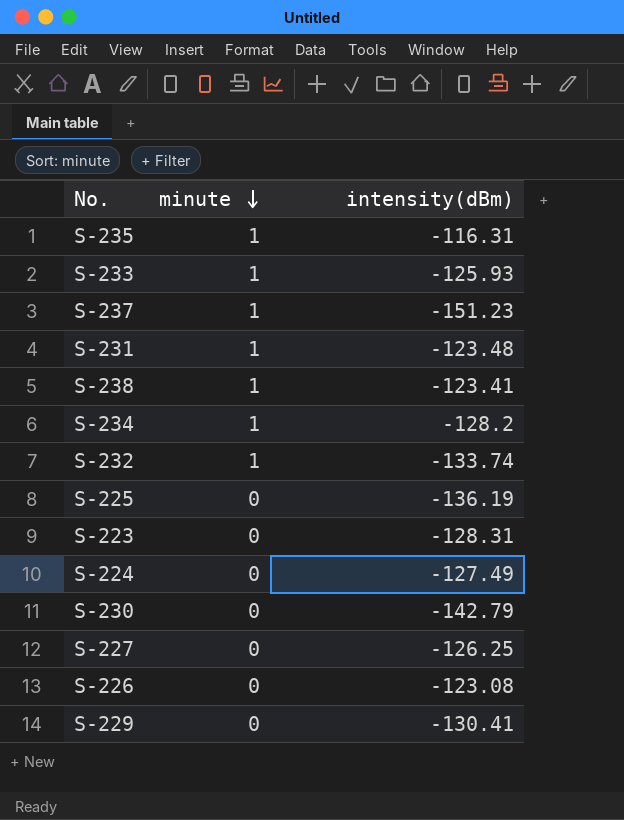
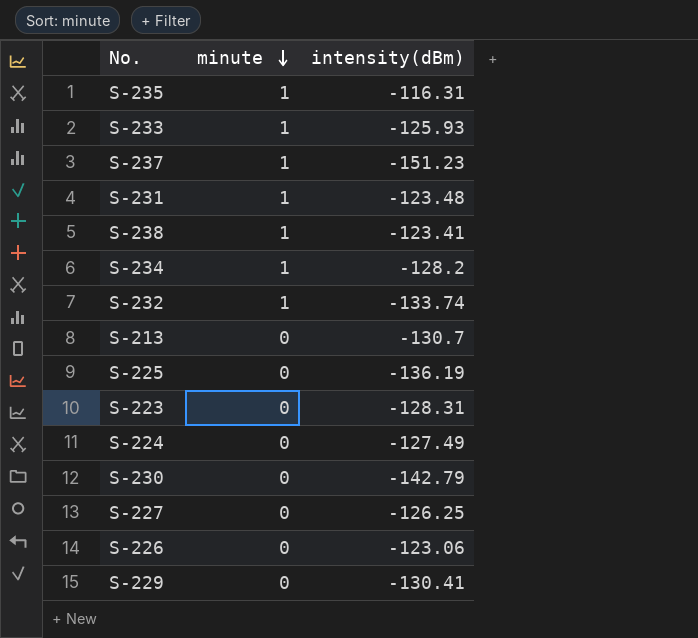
row S-213: none -> 0 | -130.7
S-226 | intensity(dBm): -123.08 -> -123.06

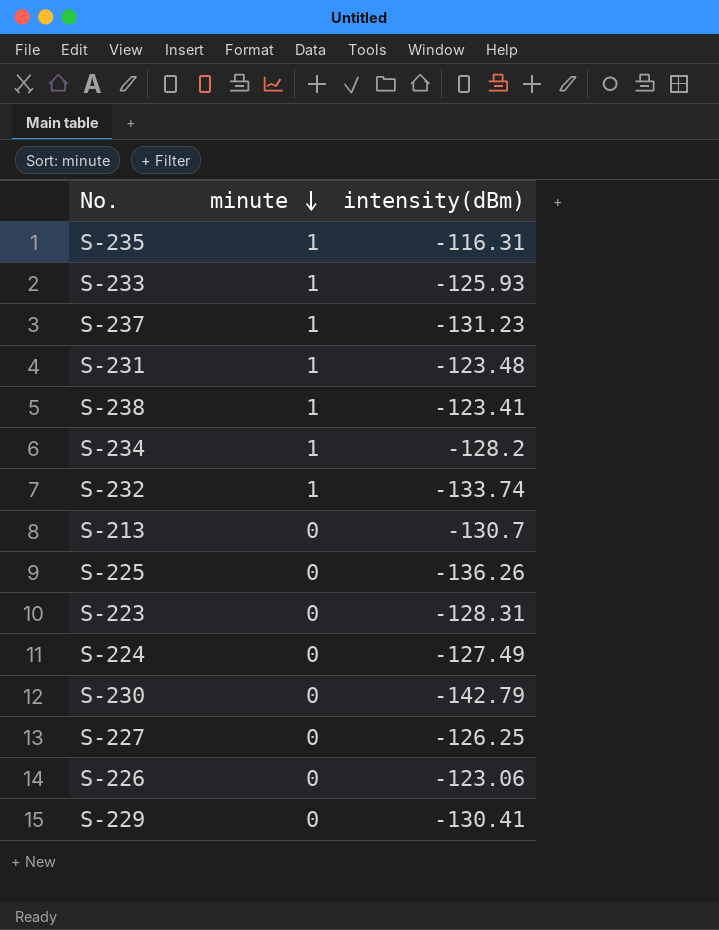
S-237 | intensity(dBm): -151.23 -> -131.23
S-225 | intensity(dBm): -136.19 -> -136.26

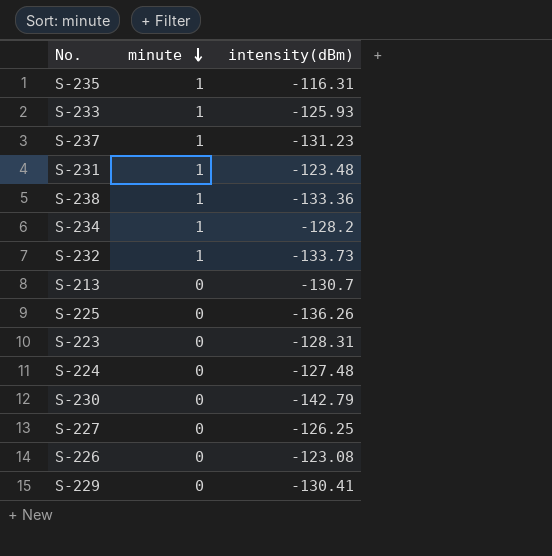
S-238 | intensity(dBm): -123.41 -> -133.36
S-232 | intensity(dBm): -133.74 -> -133.73
S-224 | intensity(dBm): -127.49 -> -127.48
S-226 | intensity(dBm): -123.06 -> -123.08

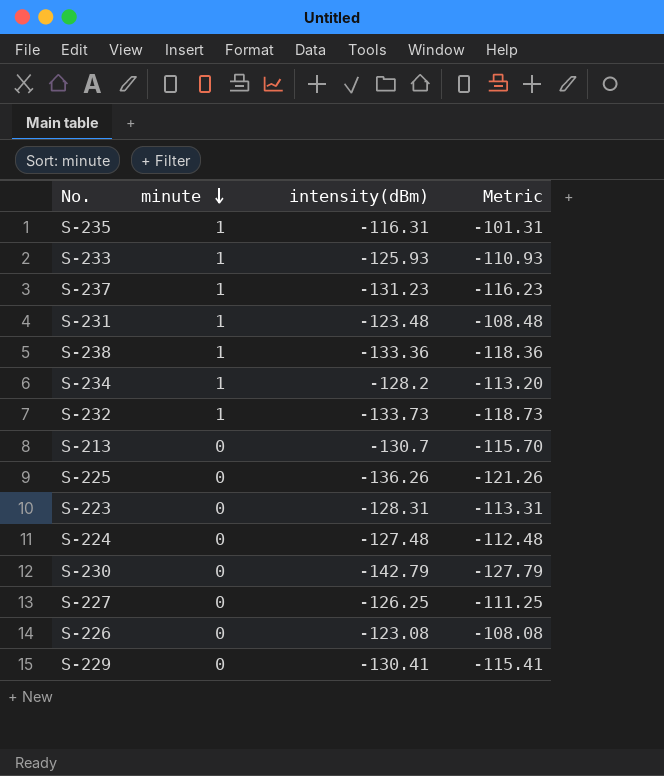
column Metric | formula: none -> [intensity(dBm)] + 15

